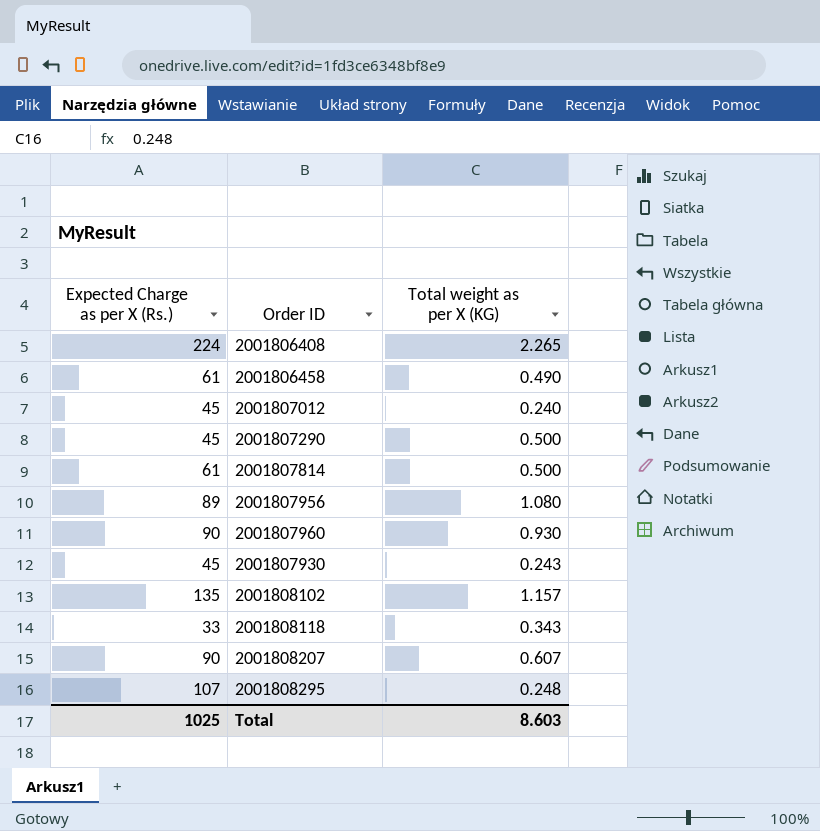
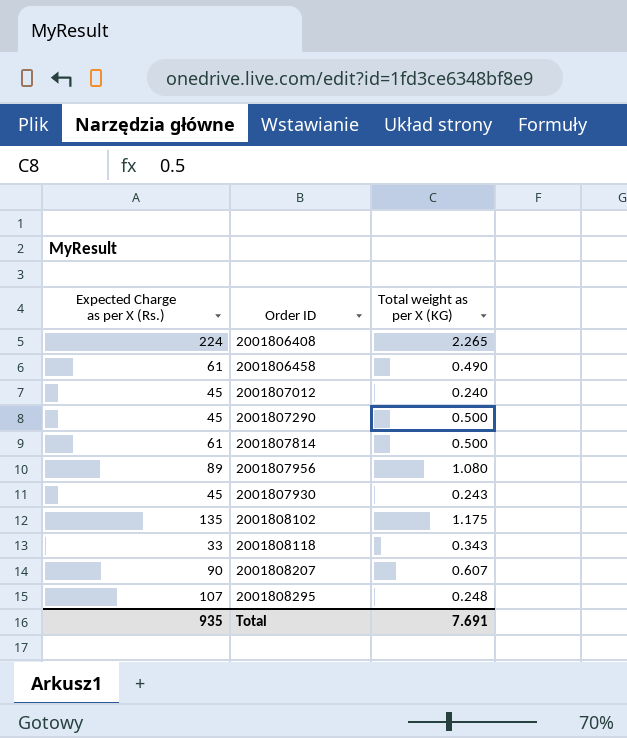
row 2001807960: 90 | 0.930 -> none
2001808102 | Total weight as per X (KG): 1.157 -> 1.175
Total | Expected Charge as per X (Rs.): 1025 -> 935
Total | Total weight as per X (KG): 8.603 -> 7.691

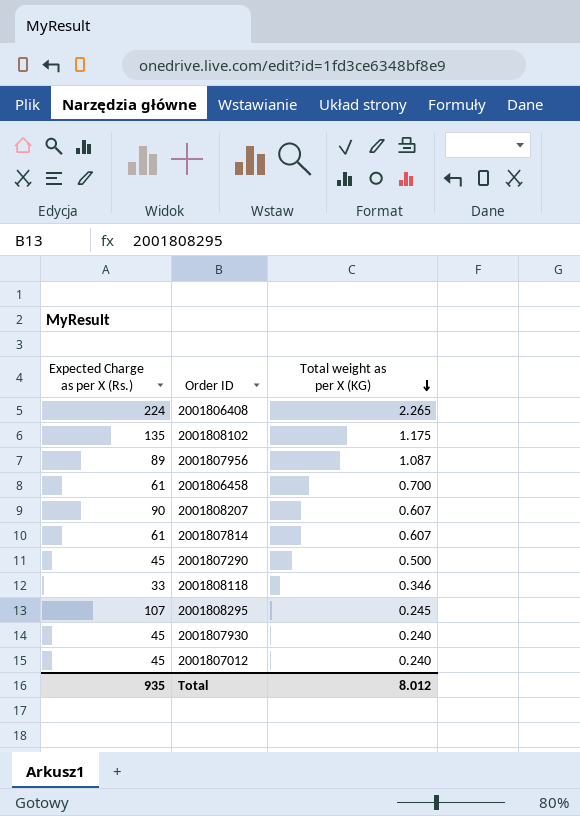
row order: none -> Total weight as per X (KG) descending
2001807956 | Total weight as per X (KG): 1.080 -> 1.087
2001806458 | Total weight as per X (KG): 0.490 -> 0.700
2001807814 | Total weight as per X (KG): 0.500 -> 0.607
2001808118 | Total weight as per X (KG): 0.343 -> 0.346
2001808295 | Total weight as per X (KG): 0.248 -> 0.245
2001807930 | Total weight as per X (KG): 0.243 -> 0.240
Total | Total weight as per X (KG): 7.691 -> 8.012

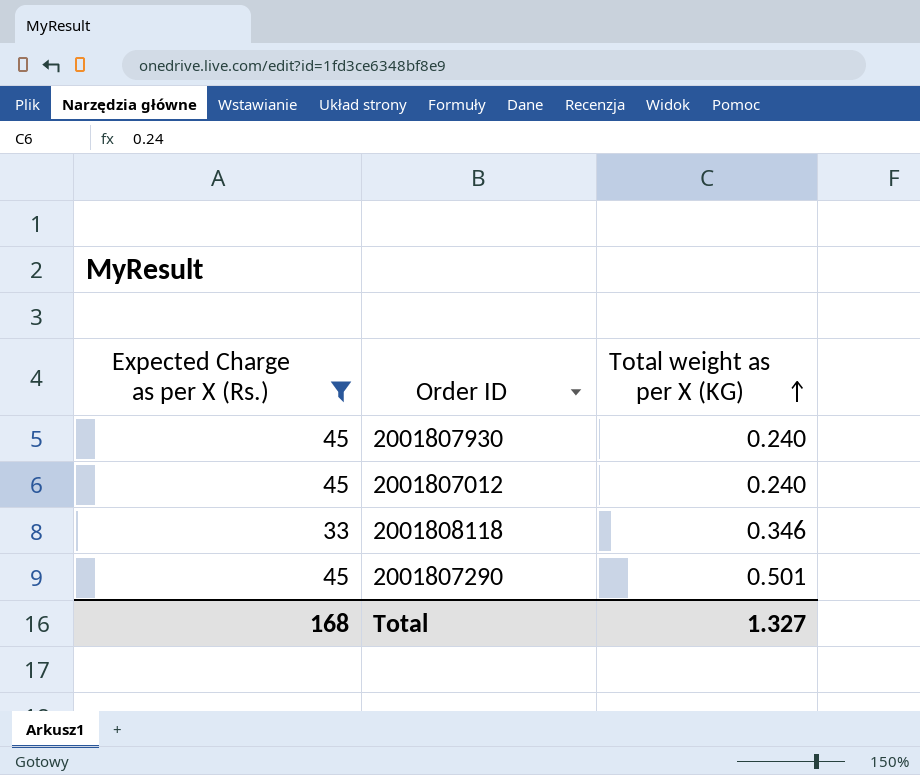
filter: none -> Expected Charge as per X (Rs.) <= 45
row order: Total weight as per X (KG) descending -> Total weight as per X (KG) ascending
2001807290 | Total weight as per X (KG): 0.500 -> 0.501
Total | Expected Charge as per X (Rs.): 935 -> 168
Total | Total weight as per X (KG): 8.012 -> 1.327

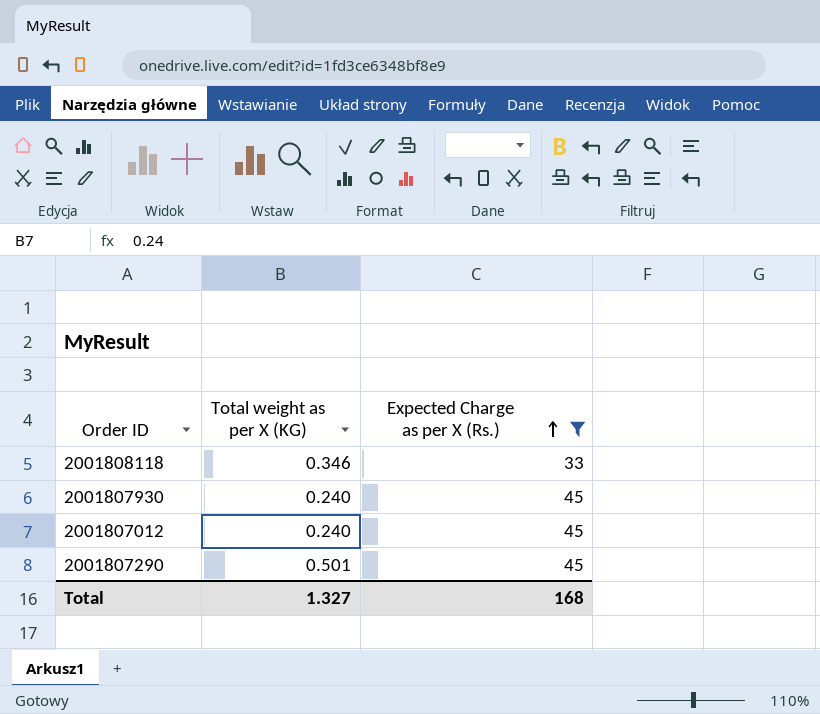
row order: Total weight as per X (KG) ascending -> Expected Charge as per X (Rs.) ascending
column Expected Charge as per X (Rs.) | position: 1 -> 3

